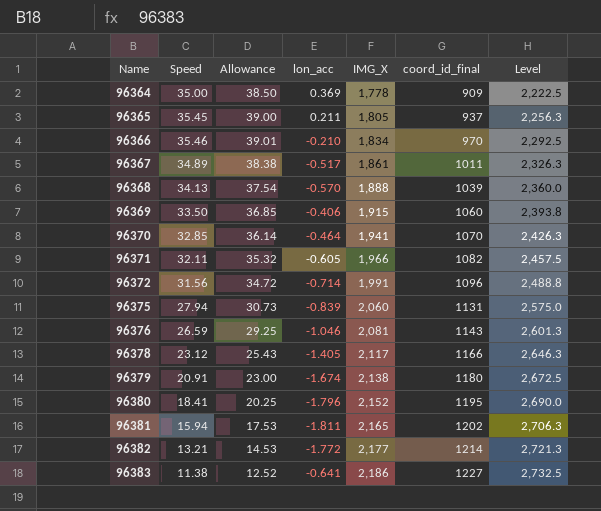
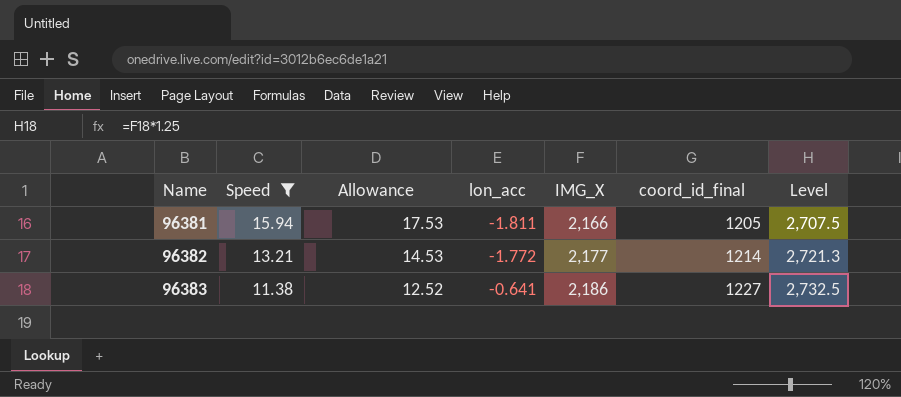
filter: none -> Speed <= 15.94
96381 | IMG_X: 2,165 -> 2,166
96381 | coord_id_final: 1202 -> 1205
96381 | Level: 2,706.3 -> 2,707.5

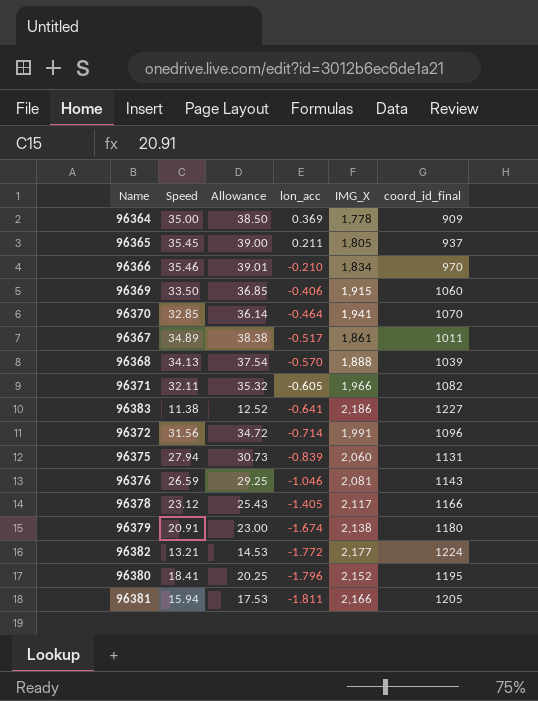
filter: Speed <= 15.94 -> none
row order: Name ascending -> lon_acc descending
column Level | formula: [IMG_X] * 1.25 -> none
96382 | coord_id_final: 1214 -> 1224

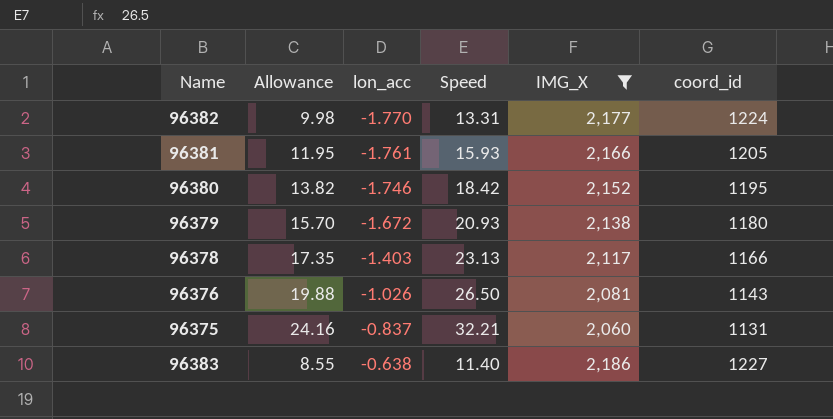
filter: none -> IMG_X >= 2,060
row order: lon_acc descending -> lon_acc ascending
column Allowance | formula: [Speed] * 1.1 -> [Speed] * 0.75
column Speed | position: 2 -> 4
column name: coord_id_final -> coord_id
96382 | lon_acc: -1.772 -> -1.770
96382 | Speed: 13.21 -> 13.31
96381 | lon_acc: -1.811 -> -1.761
96381 | Speed: 15.94 -> 15.93
96380 | lon_acc: -1.796 -> -1.746
96380 | Speed: 18.41 -> 18.42
96379 | lon_acc: -1.674 -> -1.672
96379 | Speed: 20.91 -> 20.93
96378 | lon_acc: -1.405 -> -1.403
96378 | Speed: 23.12 -> 23.13
96376 | lon_acc: -1.046 -> -1.026
96376 | Speed: 26.59 -> 26.50
96375 | lon_acc: -0.839 -> -0.837
96375 | Speed: 27.94 -> 32.21
96383 | lon_acc: -0.641 -> -0.638
96383 | Speed: 11.38 -> 11.40

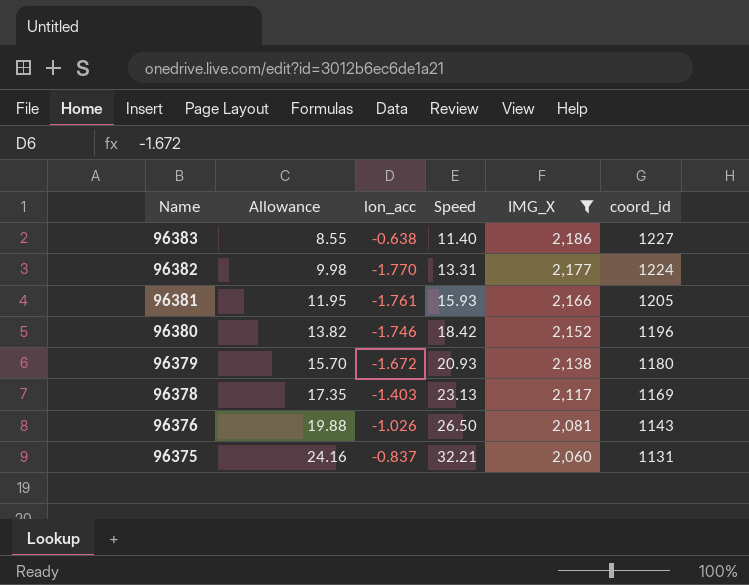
row order: lon_acc ascending -> Name descending
96380 | coord_id: 1195 -> 1196
96378 | coord_id: 1166 -> 1169

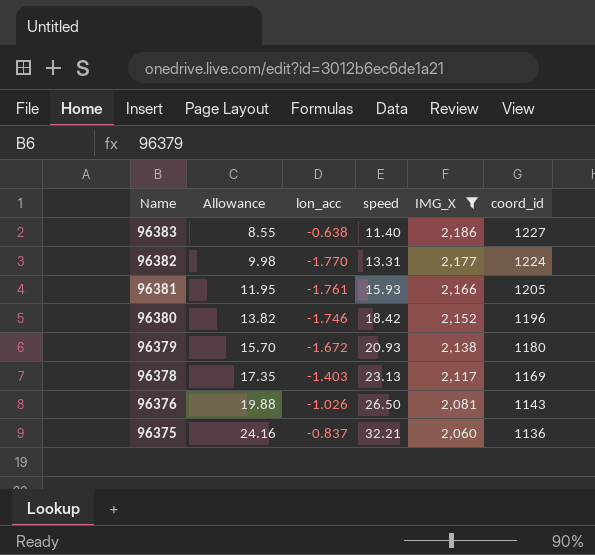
column name: Speed -> speed
96375 | coord_id: 1131 -> 1136

